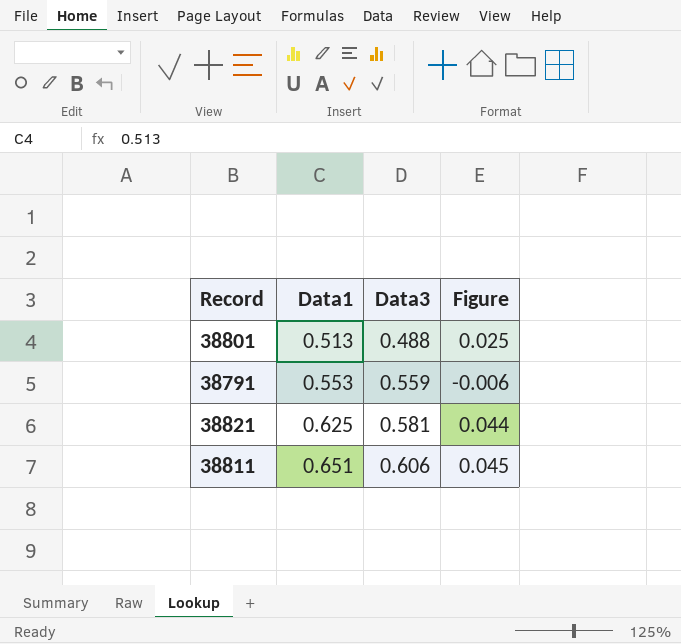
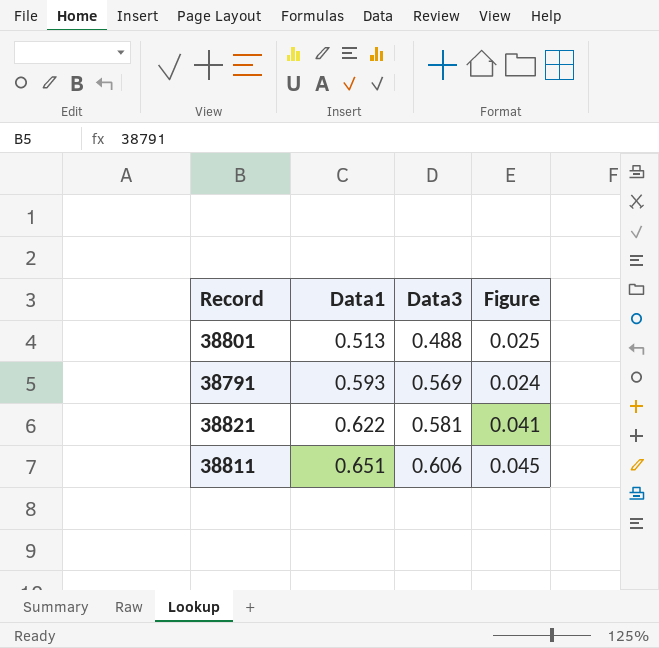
38791 | Data1: 0.553 -> 0.593
38791 | Data3: 0.559 -> 0.569
38791 | Figure: -0.006 -> 0.024
38821 | Data1: 0.625 -> 0.622
38821 | Figure: 0.044 -> 0.041

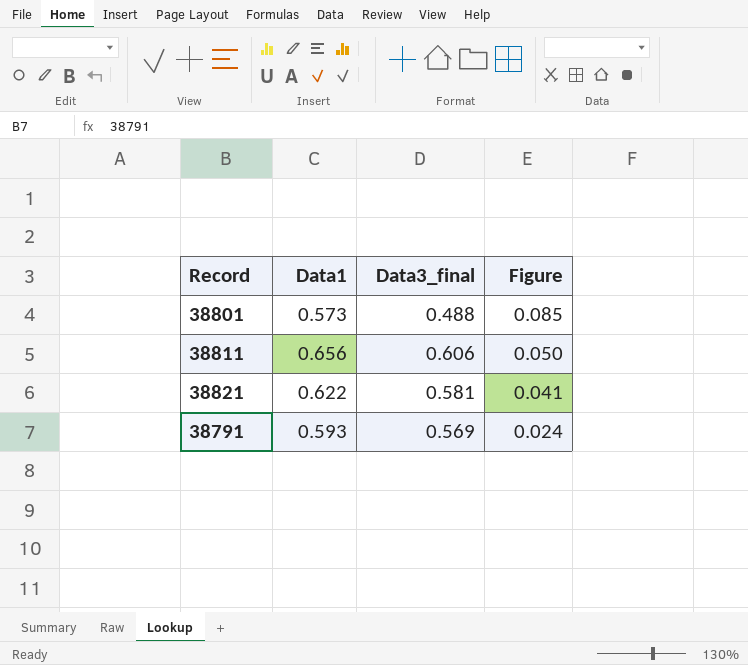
row order: Data1 ascending -> Figure descending
column name: Data3 -> Data3_final
38801 | Data1: 0.513 -> 0.573
38801 | Figure: 0.025 -> 0.085
38811 | Data1: 0.651 -> 0.656
38811 | Figure: 0.045 -> 0.050

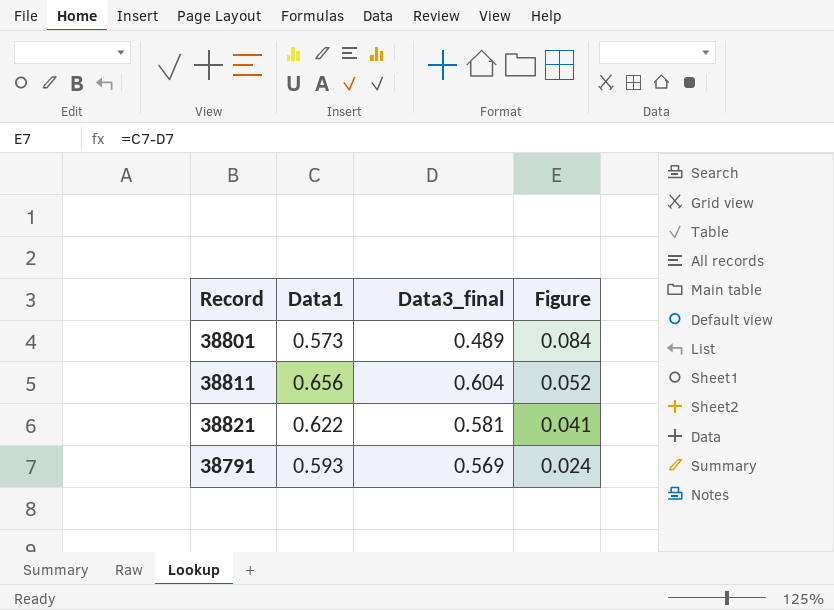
38801 | Data3_final: 0.488 -> 0.489
38801 | Figure: 0.085 -> 0.084
38811 | Data3_final: 0.606 -> 0.604
38811 | Figure: 0.050 -> 0.052

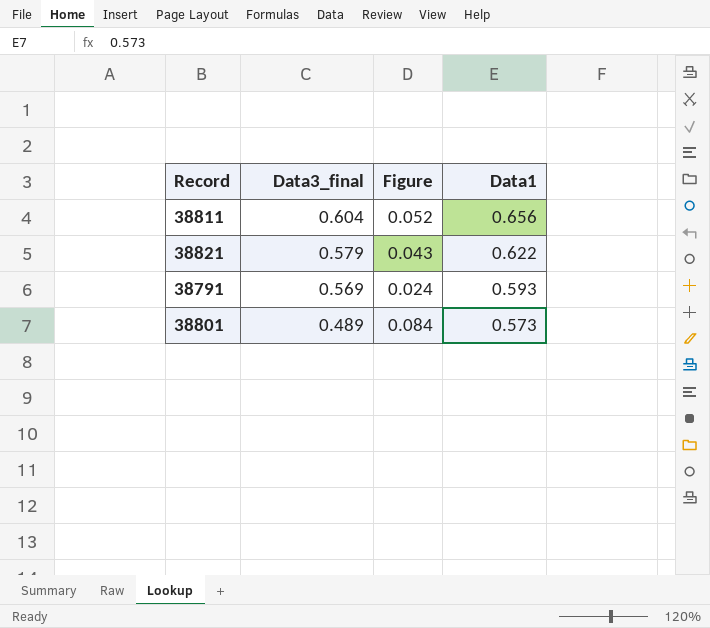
row order: Figure descending -> Data3_final descending
column Data1 | position: 2 -> 4
38821 | Data3_final: 0.581 -> 0.579
38821 | Figure: 0.041 -> 0.043

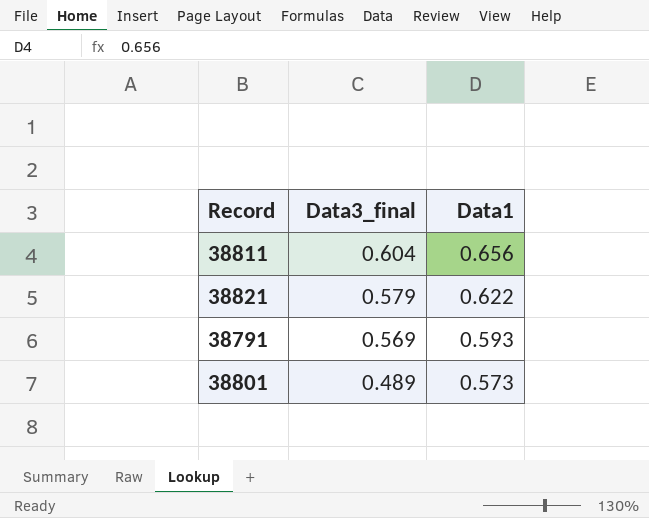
column Figure | formula: [Data1] - [Data3_final] -> none

